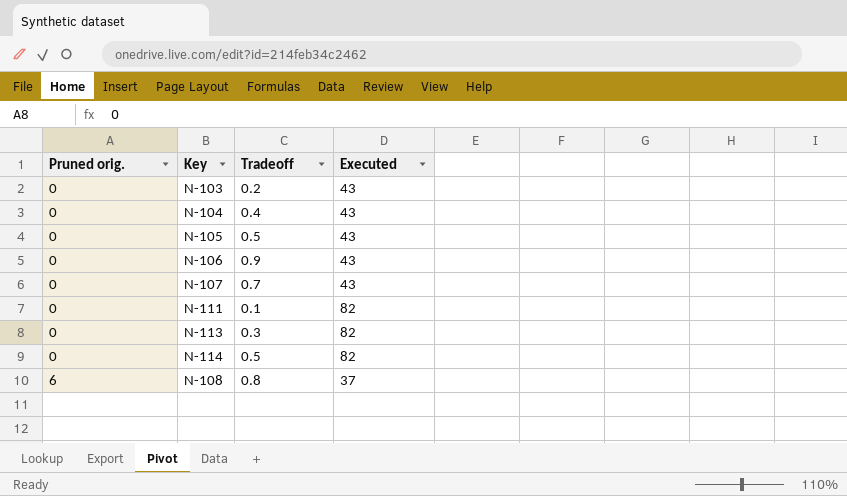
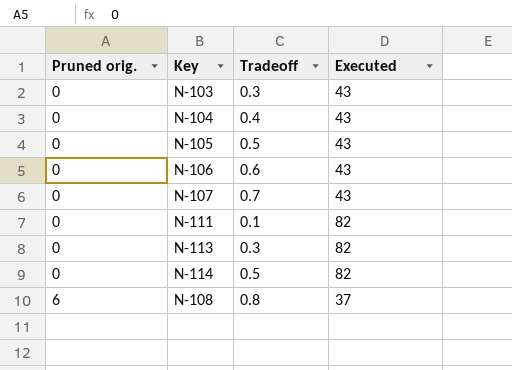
N-103 | Tradeoff: 0.2 -> 0.3
N-106 | Tradeoff: 0.9 -> 0.6

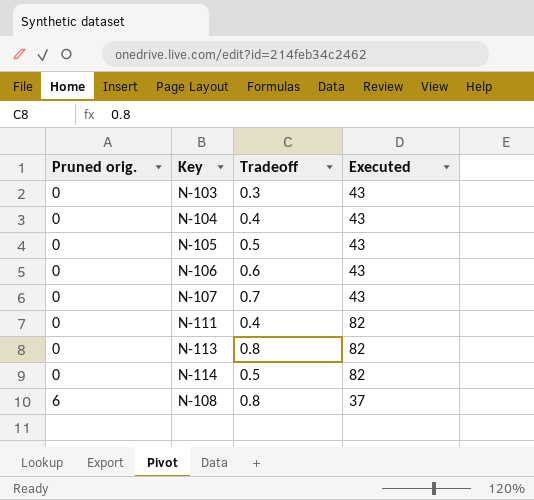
N-111 | Tradeoff: 0.1 -> 0.4
N-113 | Tradeoff: 0.3 -> 0.8

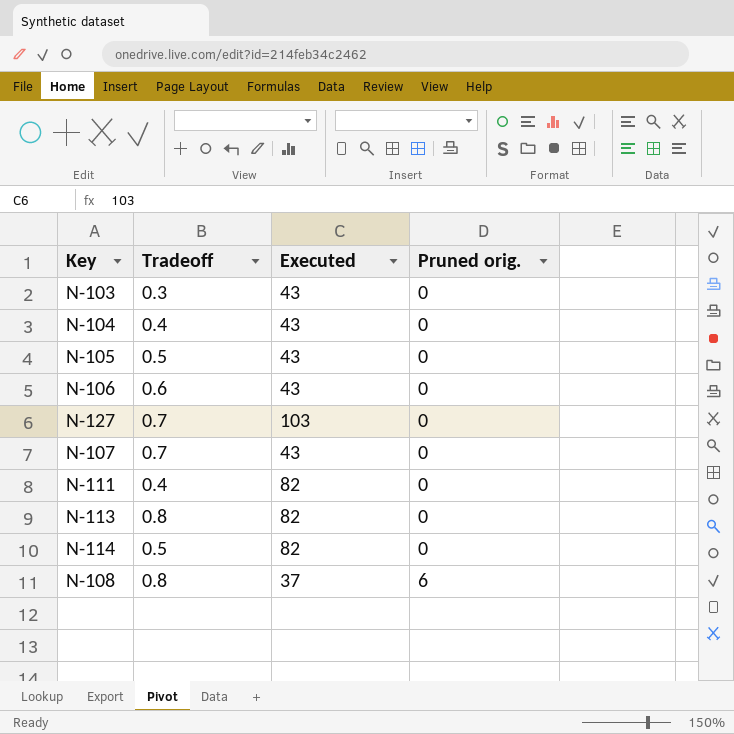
column Pruned orig. | position: 1 -> 4
row N-127: none -> 0.7 | 103 | 0

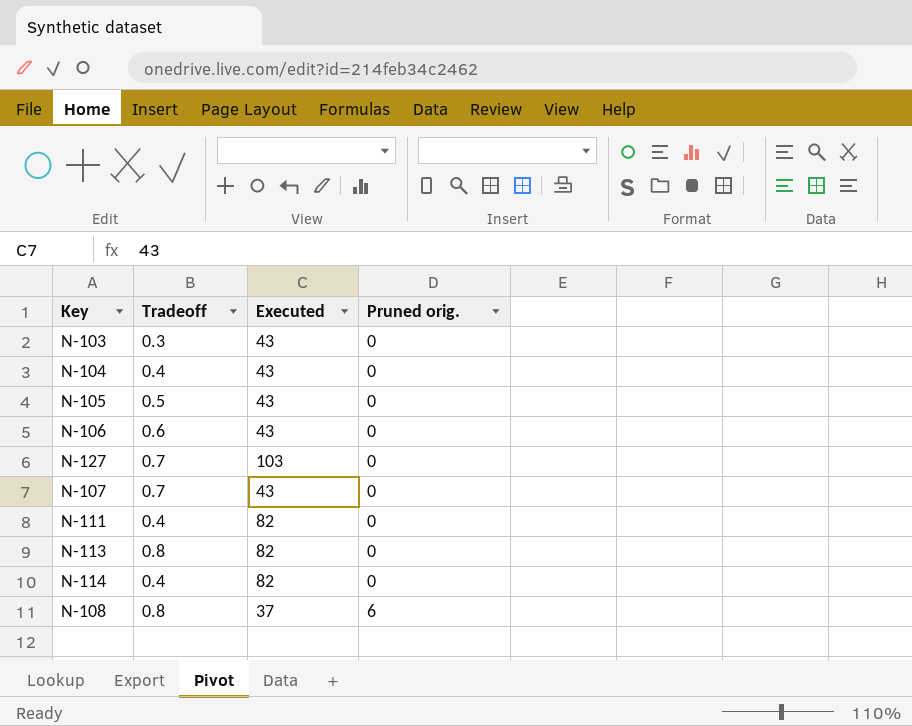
N-114 | Tradeoff: 0.5 -> 0.4

